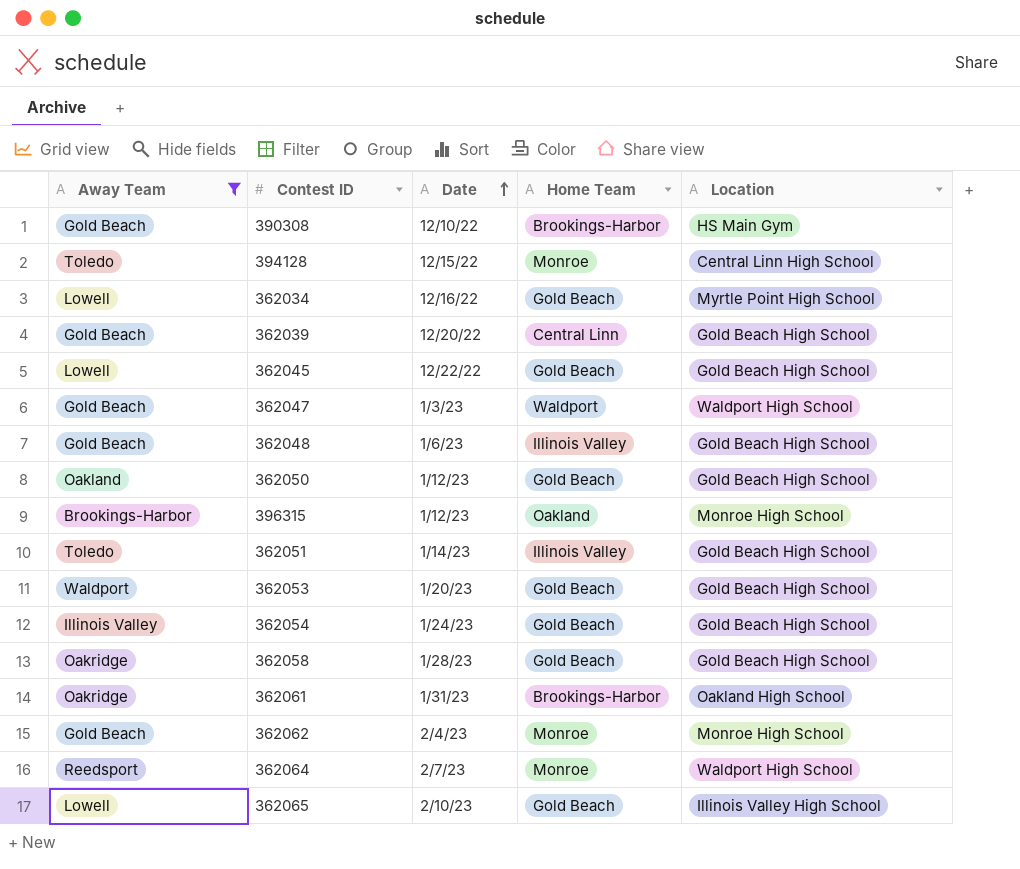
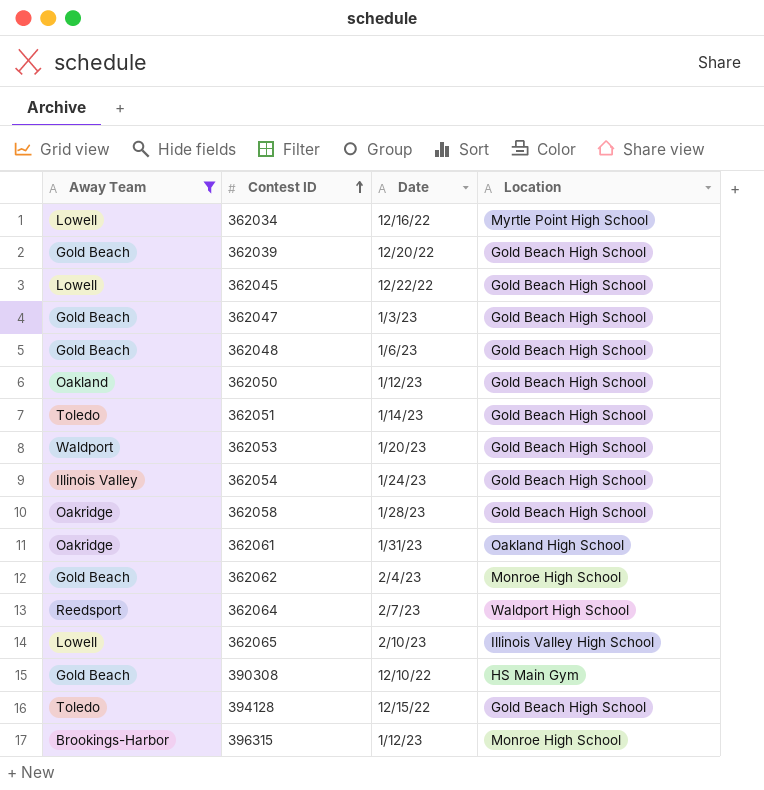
row order: Date ascending -> Contest ID ascending
column Home Team | position: 4 -> none
362047 | Location: Waldport High School -> Gold Beach High School
394128 | Location: Central Linn High School -> Gold Beach High School

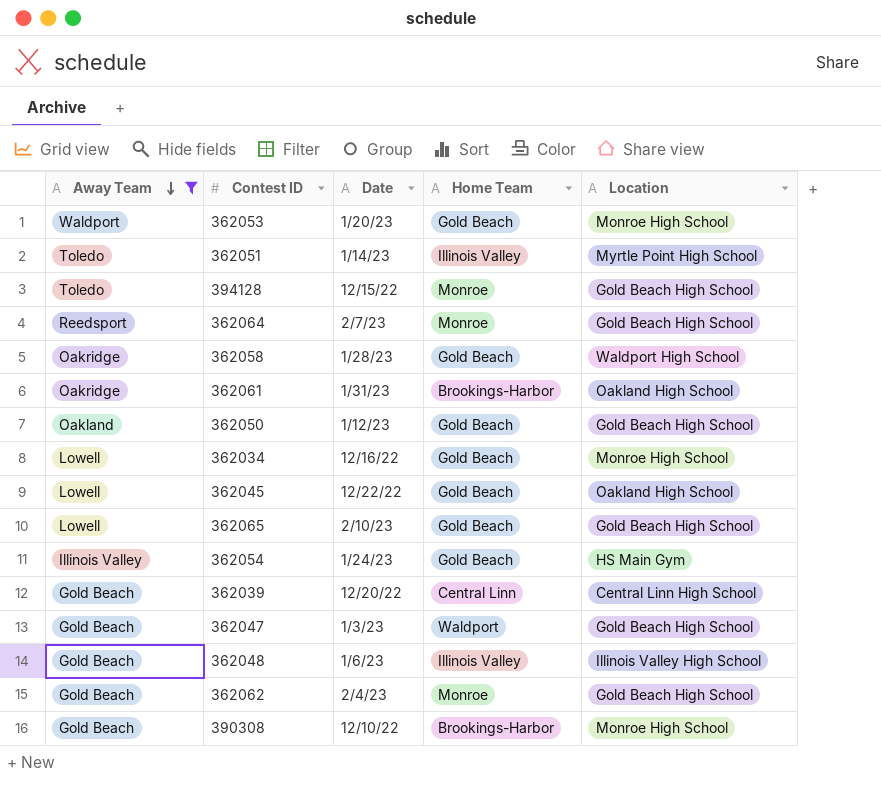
row order: Contest ID ascending -> Away Team descending
column Home Team | position: none -> 4
row 396315: Brookings-Harbor | 1/12/23 | Monroe High School -> none
362053 | Location: Gold Beach High School -> Monroe High School
362051 | Location: Gold Beach High School -> Myrtle Point High School
362064 | Location: Waldport High School -> Gold Beach High School
362058 | Location: Gold Beach High School -> Waldport High School
362034 | Location: Myrtle Point High School -> Monroe High School
362045 | Location: Gold Beach High School -> Oakland High School
362065 | Location: Illinois Valley High School -> Gold Beach High School
362054 | Location: Gold Beach High School -> HS Main Gym
362039 | Location: Gold Beach High School -> Central Linn High School
362048 | Location: Gold Beach High School -> Illinois Valley High School
362062 | Location: Monroe High School -> Gold Beach High School
390308 | Location: HS Main Gym -> Monroe High School

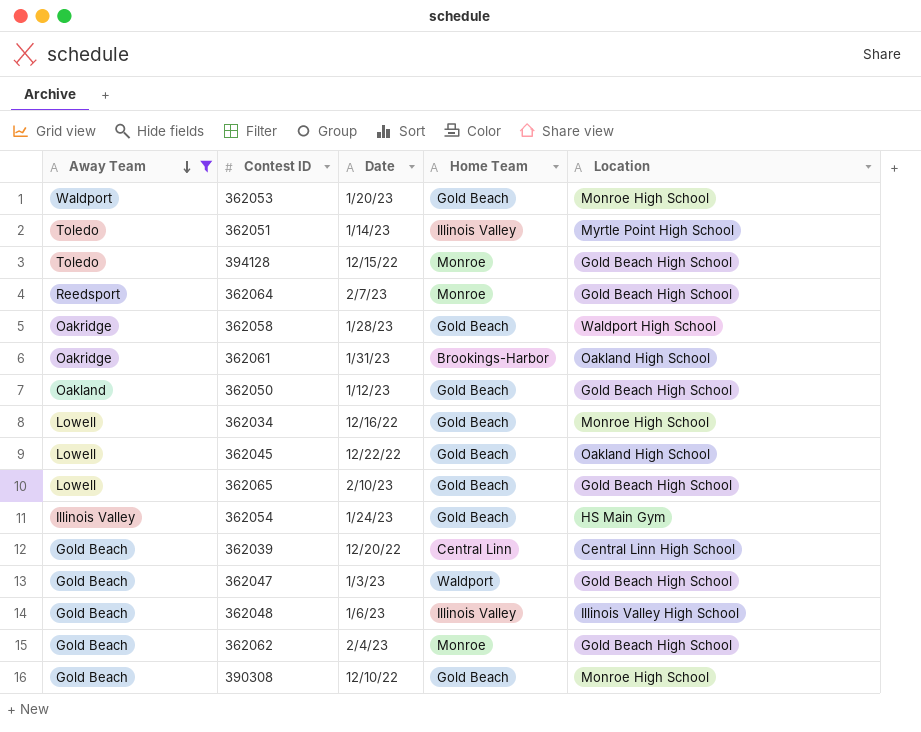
390308 | Home Team: Brookings-Harbor -> Gold Beach

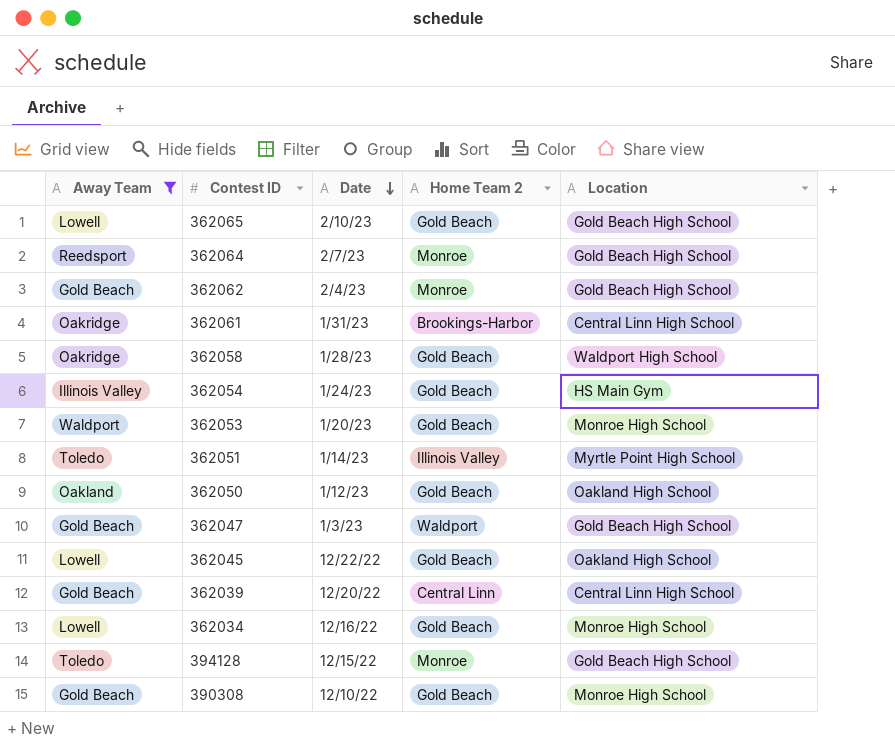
row order: Away Team descending -> Date descending
column name: Home Team -> Home Team 2
row 362048: Gold Beach | 1/6/23 | Illinois Valley | Illinois Valley High School -> none
362061 | Location: Oakland High School -> Central Linn High School
362050 | Location: Gold Beach High School -> Oakland High School

